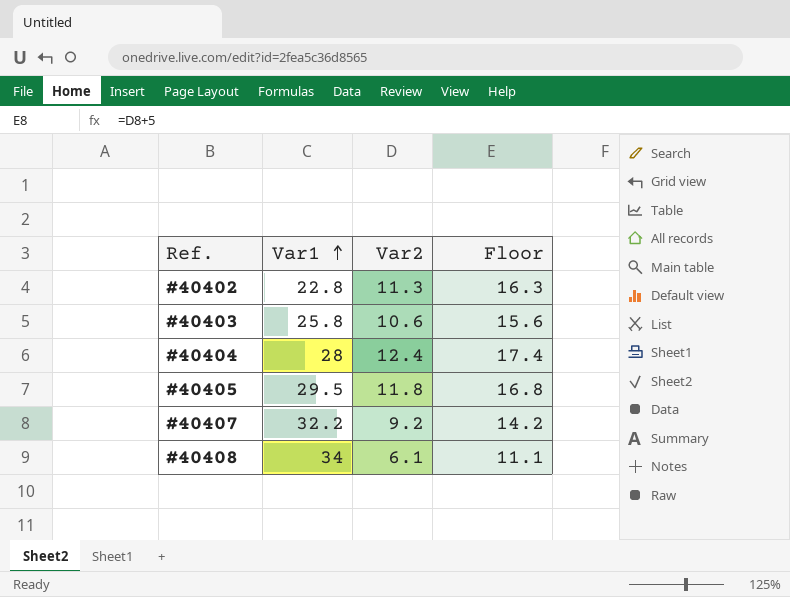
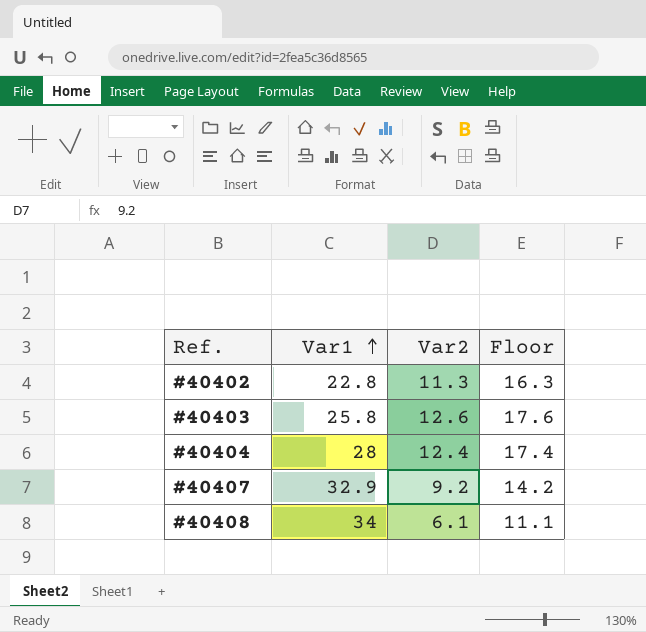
row #40405: 29.5 | 11.8 | 16.8 -> none
#40403 | Var2: 10.6 -> 12.6
#40403 | Floor: 15.6 -> 17.6
#40407 | Var1: 32.2 -> 32.9

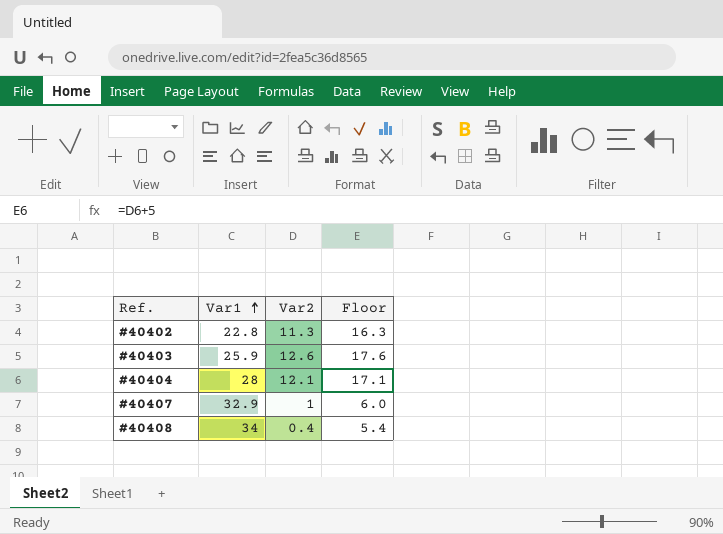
#40403 | Var1: 25.8 -> 25.9
#40404 | Var2: 12.4 -> 12.1
#40404 | Floor: 17.4 -> 17.1
#40407 | Var2: 9.2 -> 1
#40407 | Floor: 14.2 -> 6.0
#40408 | Var2: 6.1 -> 0.4
#40408 | Floor: 11.1 -> 5.4

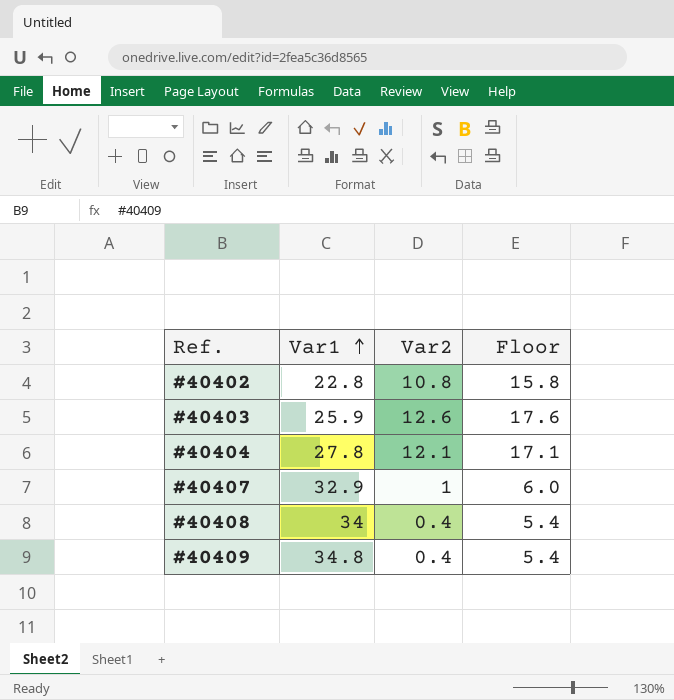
#40402 | Var2: 11.3 -> 10.8
#40402 | Floor: 16.3 -> 15.8
#40404 | Var1: 28 -> 27.8
row #40409: none -> 34.8 | 0.4 | 5.4

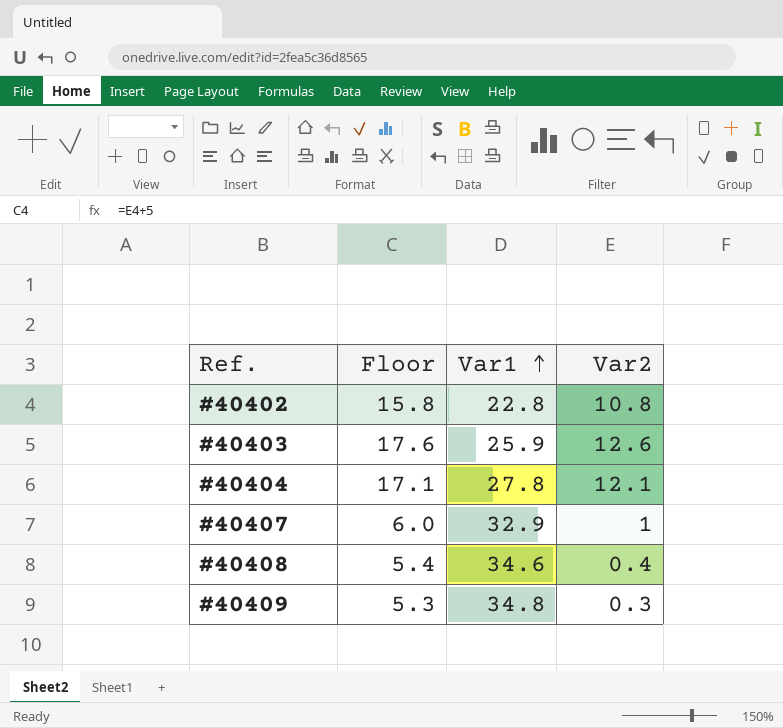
column Floor | position: 4 -> 2
#40408 | Var1: 34 -> 34.6
#40409 | Floor: 5.4 -> 5.3
#40409 | Var2: 0.4 -> 0.3

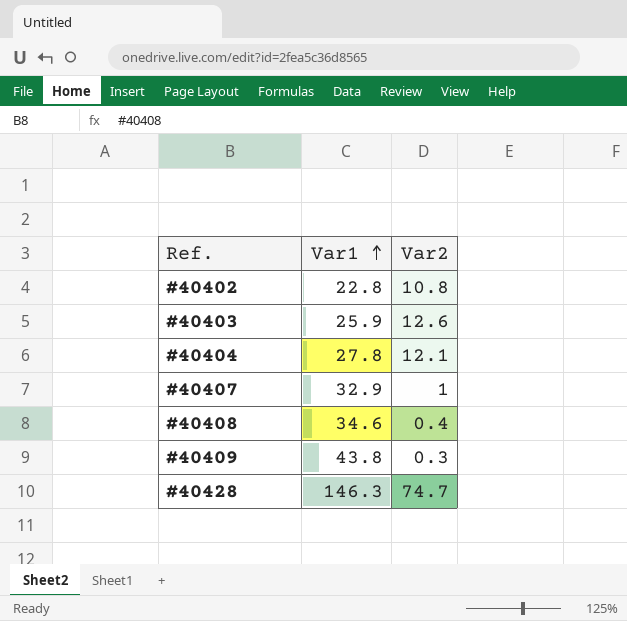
column Floor | formula: [Var2] + 5 -> none
#40409 | Var1: 34.8 -> 43.8
row #40428: none -> 146.3 | 74.7

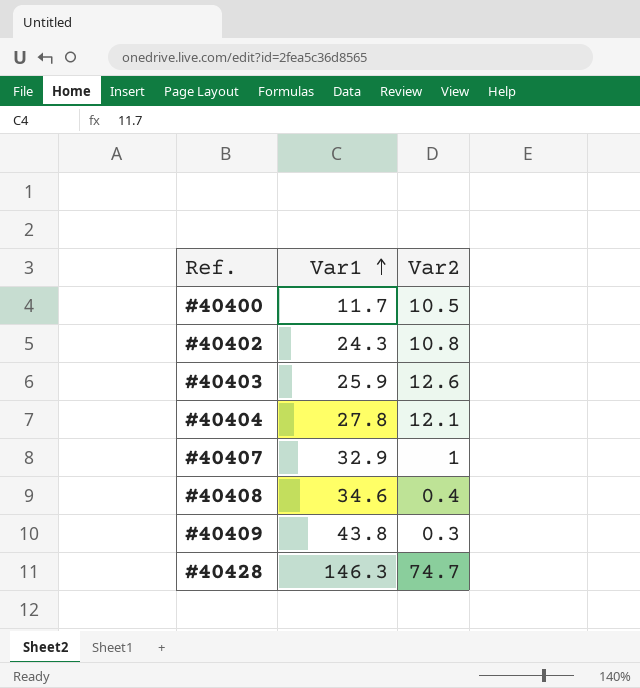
row #40400: none -> 11.7 | 10.5
#40402 | Var1: 22.8 -> 24.3

